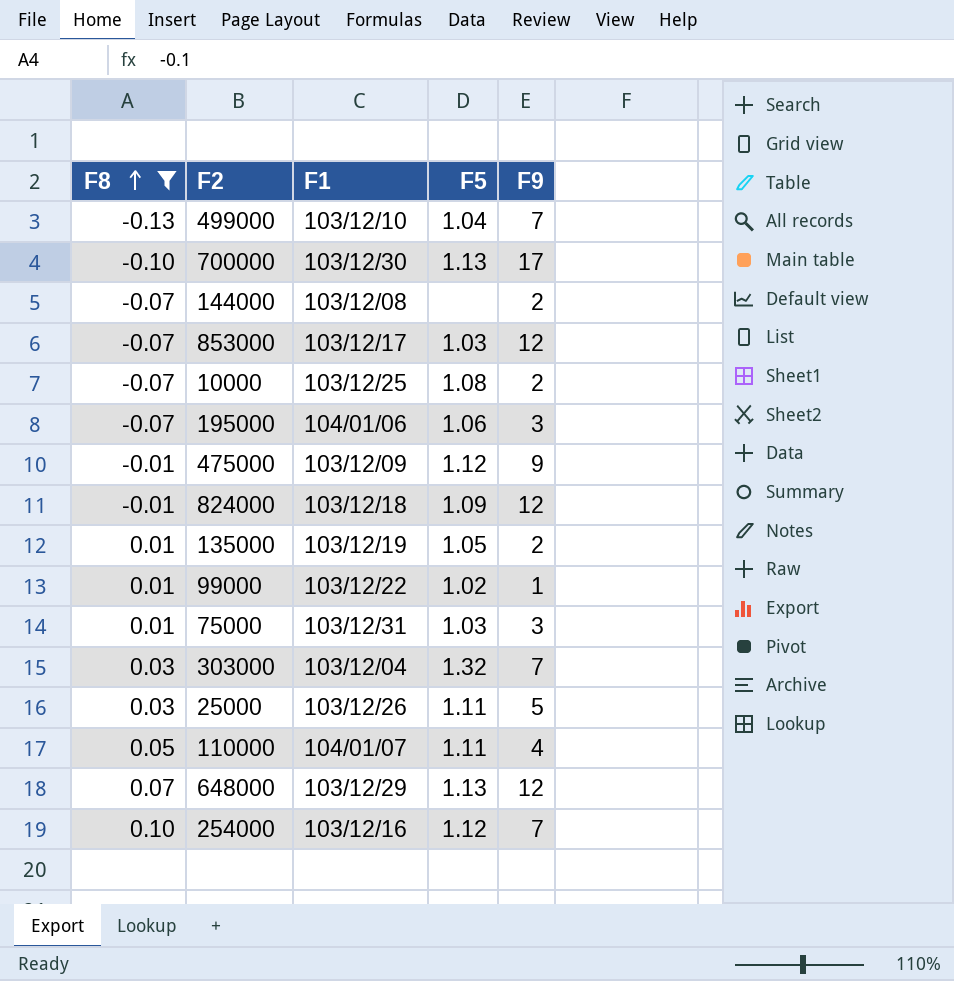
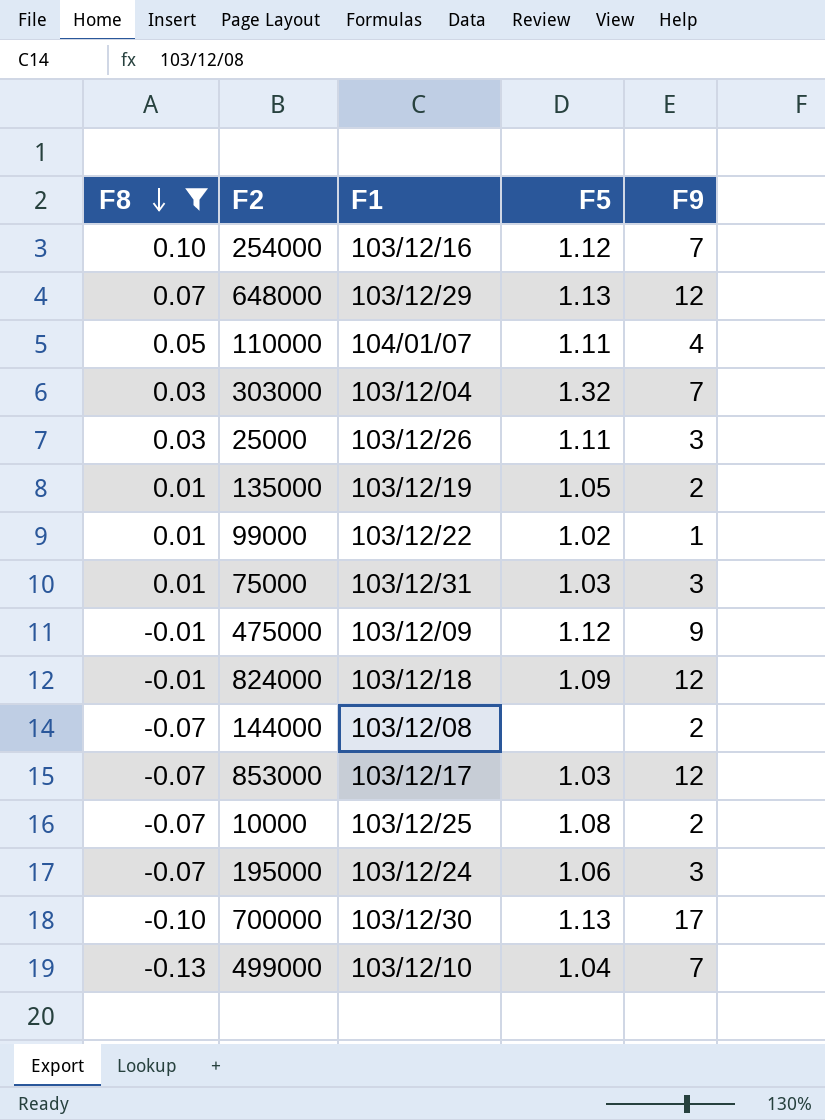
row order: F8 ascending -> F8 descending
25000 | F9: 5 -> 3
195000 | F1: 104/01/06 -> 103/12/24

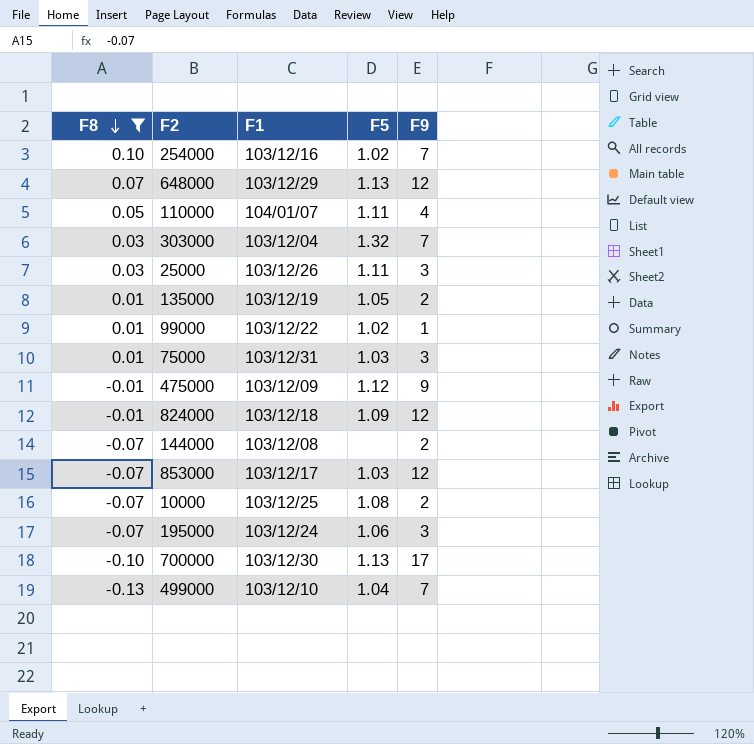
254000 | F5: 1.12 -> 1.02

